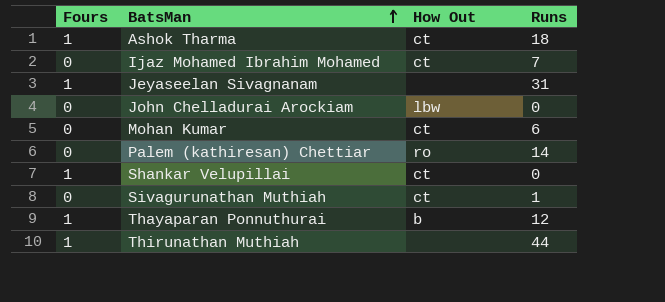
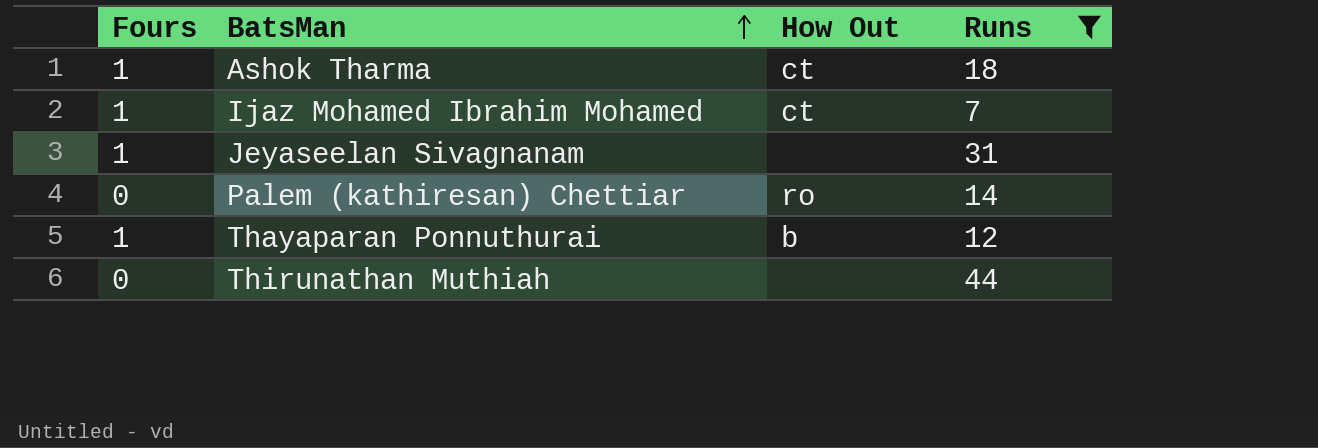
filter: none -> Runs >= 7
Ijaz Mohamed Ibrahim Mohamed | Fours: 0 -> 1
Thirunathan Muthiah | Fours: 1 -> 0

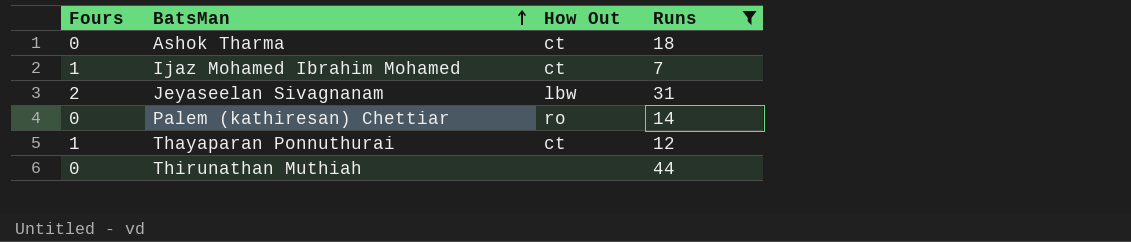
Ashok Tharma | Fours: 1 -> 0
Jeyaseelan Sivagnanam | Fours: 1 -> 2
Jeyaseelan Sivagnanam | How Out: none -> lbw
Thayaparan Ponnuthurai | How Out: b -> ct

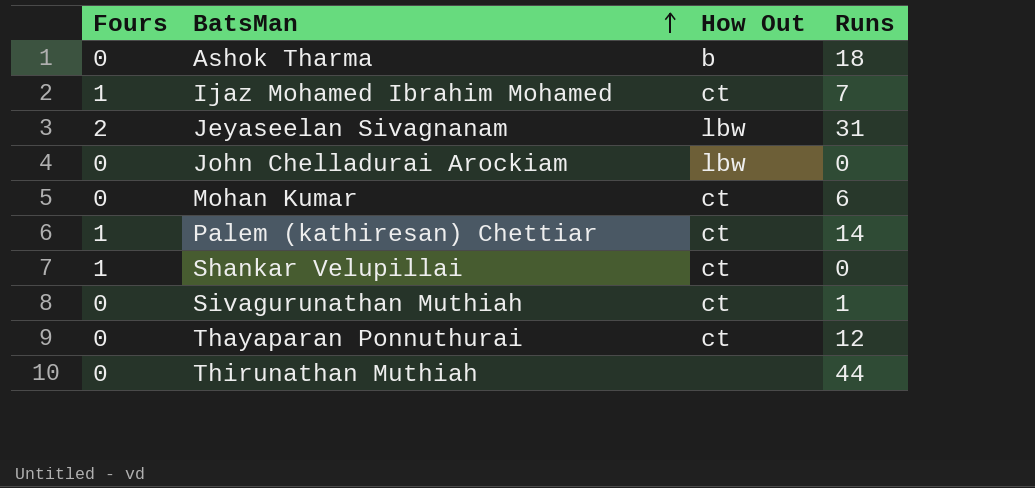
filter: Runs >= 7 -> none
Ashok Tharma | How Out: ct -> b
Palem (kathiresan) Chettiar | Fours: 0 -> 1
Palem (kathiresan) Chettiar | How Out: ro -> ct
Thayaparan Ponnuthurai | Fours: 1 -> 0

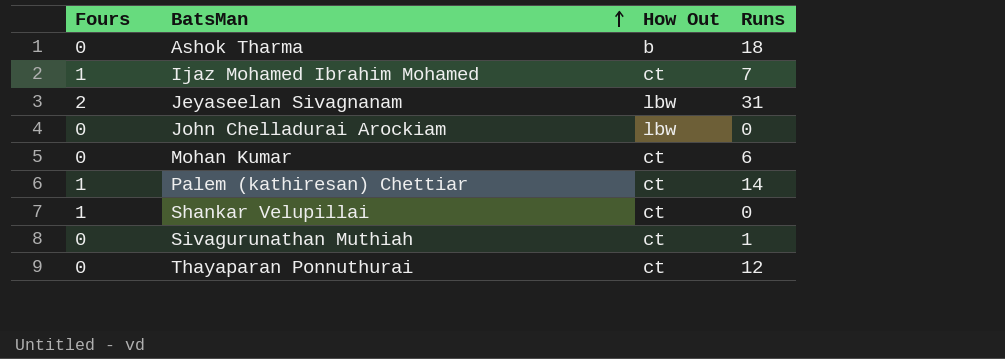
row Thirunathan Muthiah: 0 | none | 44 -> none

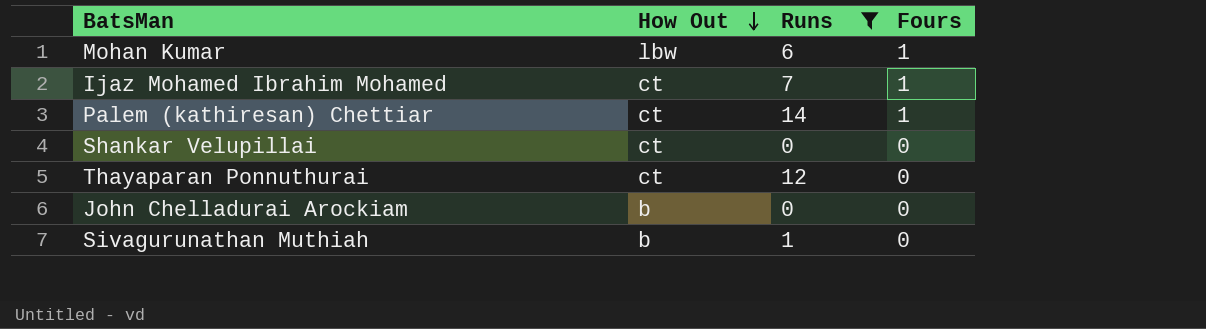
filter: none -> Runs <= 14
row order: BatsMan ascending -> How Out descending
column Fours | position: 1 -> 4
Mohan Kumar | How Out: ct -> lbw
Mohan Kumar | Fours: 0 -> 1
Shankar Velupillai | Fours: 1 -> 0
John Chelladurai Arockiam | How Out: lbw -> b
Sivagurunathan Muthiah | How Out: ct -> b

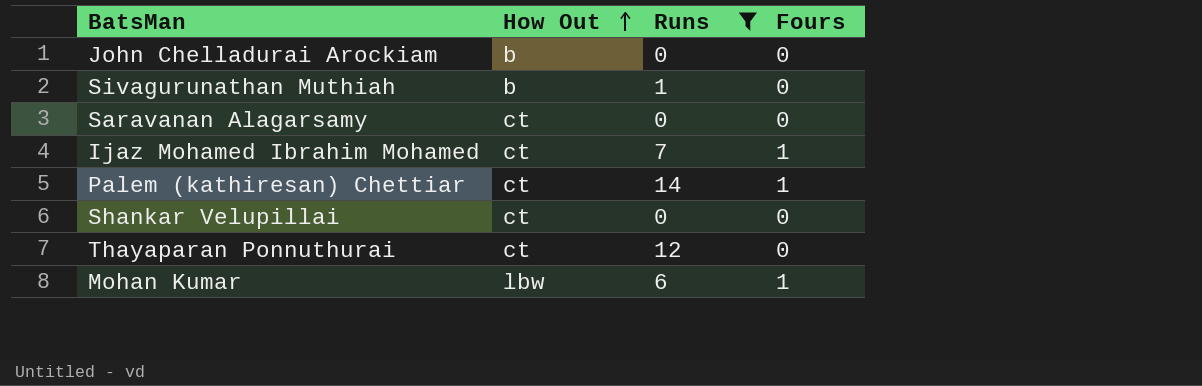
row order: How Out descending -> How Out ascending
row Saravanan Alagarsamy: none -> ct | 0 | 0

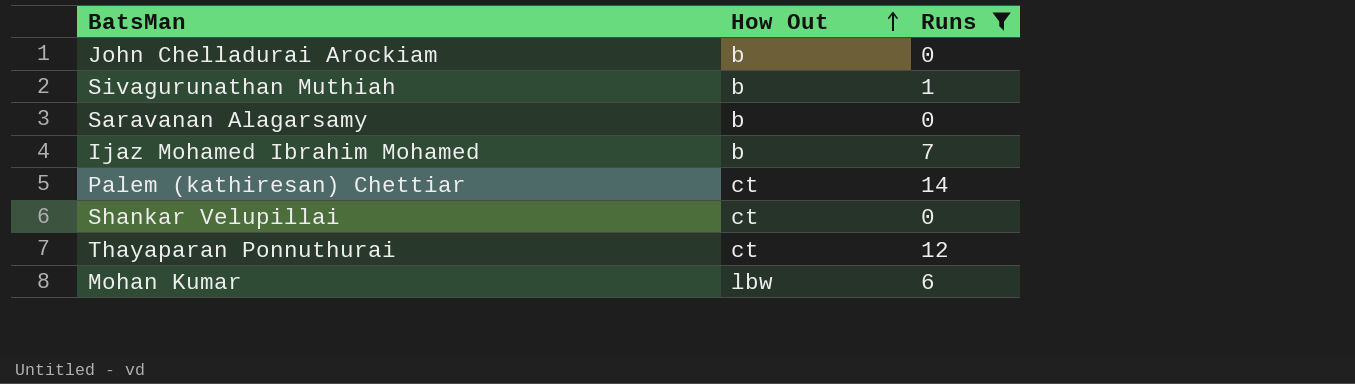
column Fours | position: 4 -> none
Saravanan Alagarsamy | How Out: ct -> b
Ijaz Mohamed Ibrahim Mohamed | How Out: ct -> b

